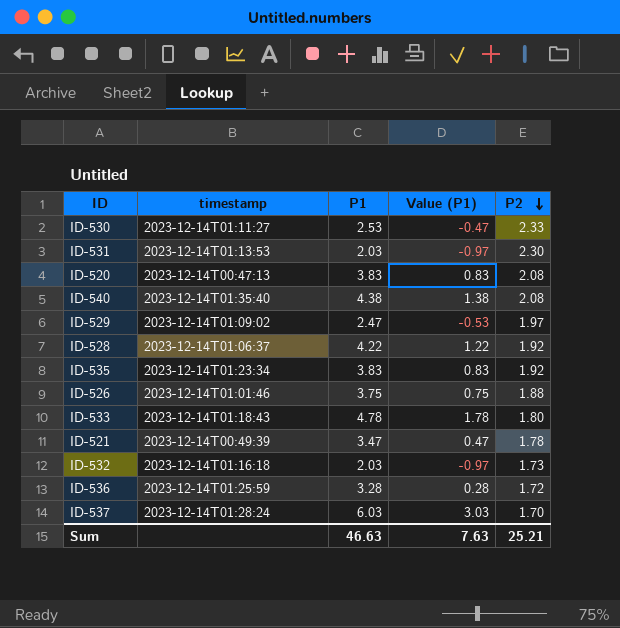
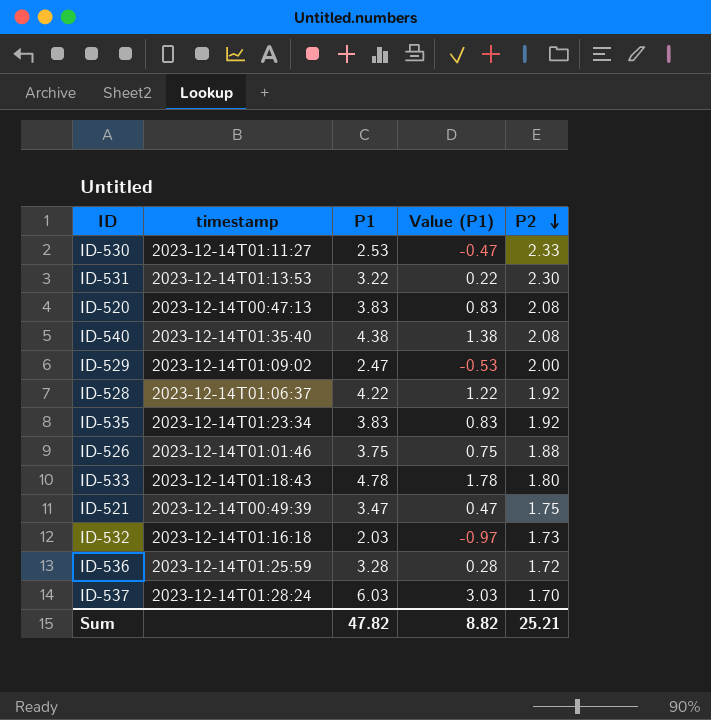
ID-531 | P1: 2.03 -> 3.22
ID-531 | Value (P1): -0.97 -> 0.22
ID-529 | P2: 1.97 -> 2.00
ID-521 | P2: 1.78 -> 1.75
Sum | P1: 46.63 -> 47.82
Sum | Value (P1): 7.63 -> 8.82

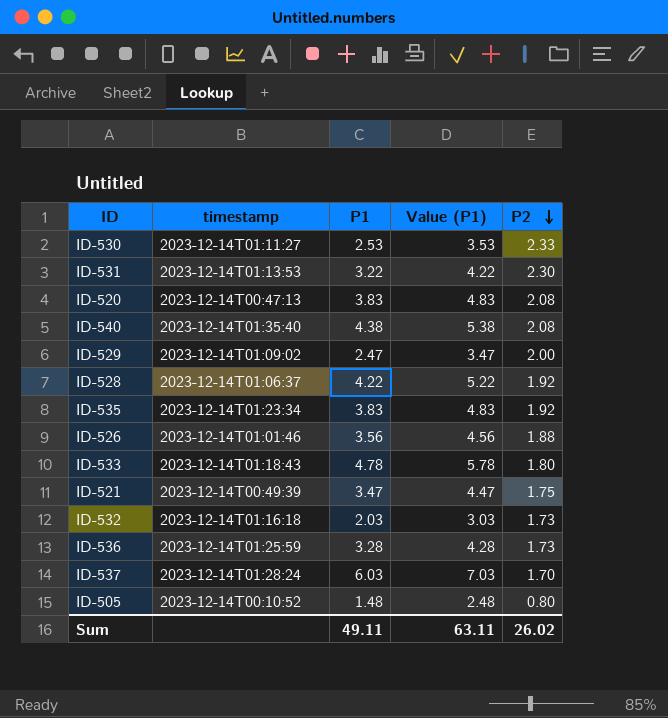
column Value (P1) | formula: [P1] - 3 -> [P1] + 1
ID-526 | P1: 3.75 -> 3.56
ID-536 | P2: 1.72 -> 1.73
row ID-505: none -> 2023-12-14T00:10:52 | 1.48 | 2.48 | 0.80
Sum | P1: 47.82 -> 49.11
Sum | Value (P1): 8.82 -> 63.11
Sum | P2: 25.21 -> 26.02

